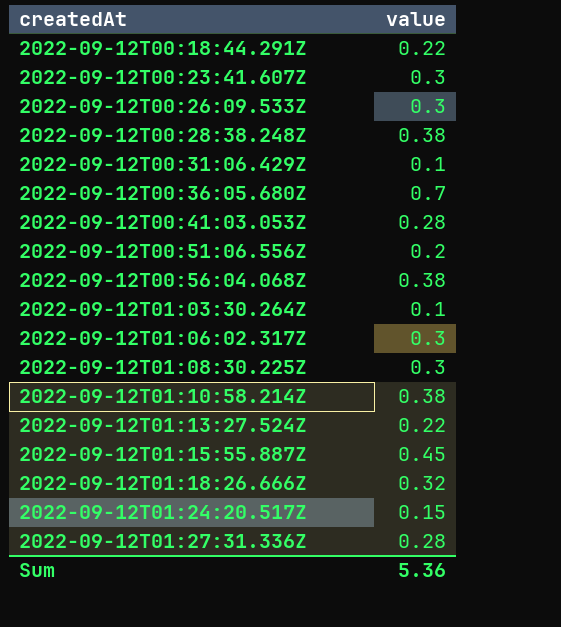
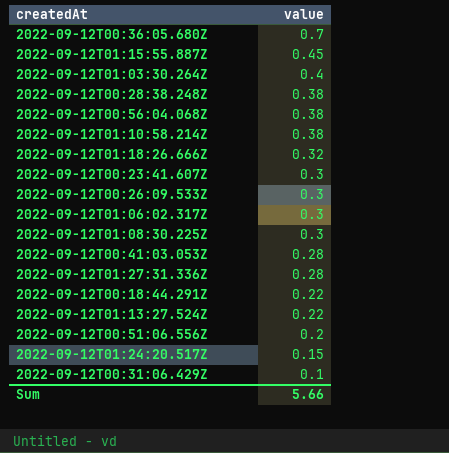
row order: createdAt ascending -> value descending
2022-09-12T01:03:30.264Z | value: 0.1 -> 0.4
Sum | value: 5.36 -> 5.66

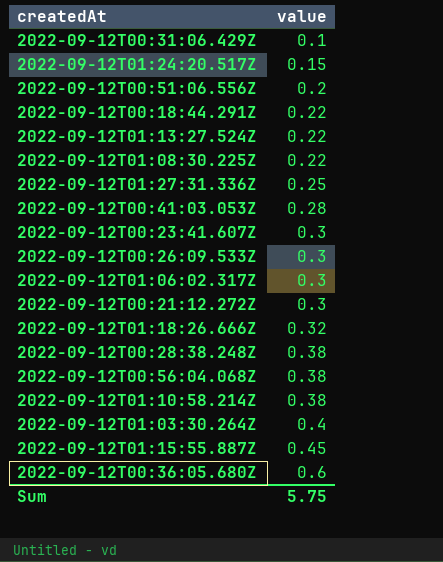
row order: value descending -> value ascending
2022-09-12T01:08:30.225Z | value: 0.3 -> 0.22
2022-09-12T01:27:31.336Z | value: 0.28 -> 0.25
row 2022-09-12T00:21:12.272Z: none -> 0.3
2022-09-12T00:36:05.680Z | value: 0.7 -> 0.6
Sum | value: 5.66 -> 5.75

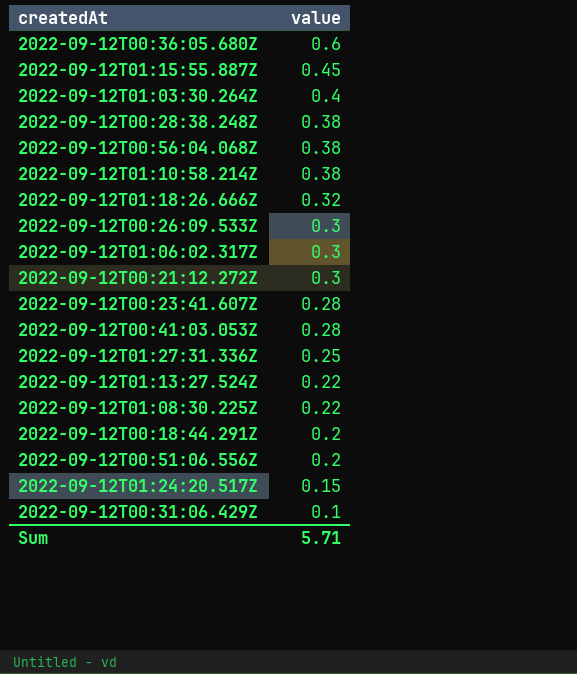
row order: value ascending -> value descending
2022-09-12T00:23:41.607Z | value: 0.3 -> 0.28
2022-09-12T00:18:44.291Z | value: 0.22 -> 0.2
Sum | value: 5.75 -> 5.71

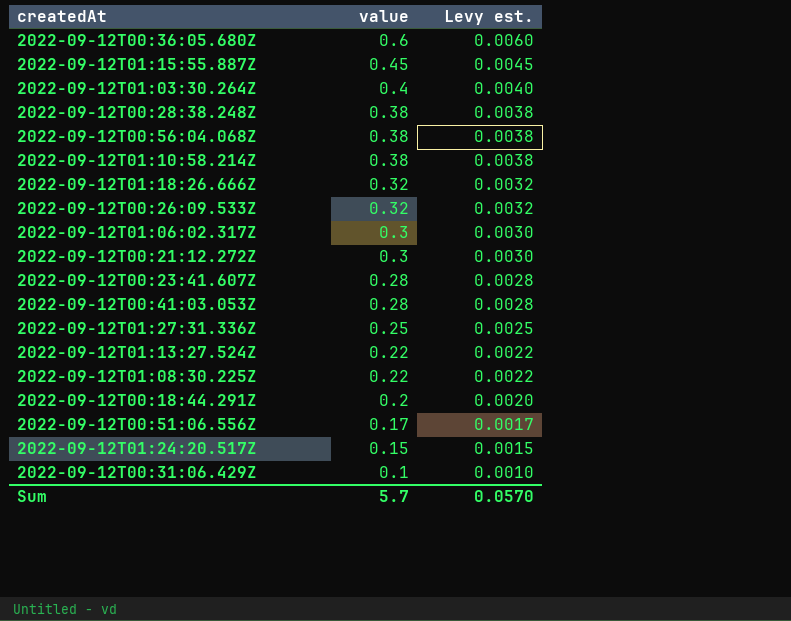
column Levy est. | formula: none -> [value] * 0.01
2022-09-12T00:26:09.533Z | value: 0.3 -> 0.32
2022-09-12T00:51:06.556Z | value: 0.2 -> 0.17
Sum | value: 5.71 -> 5.7

